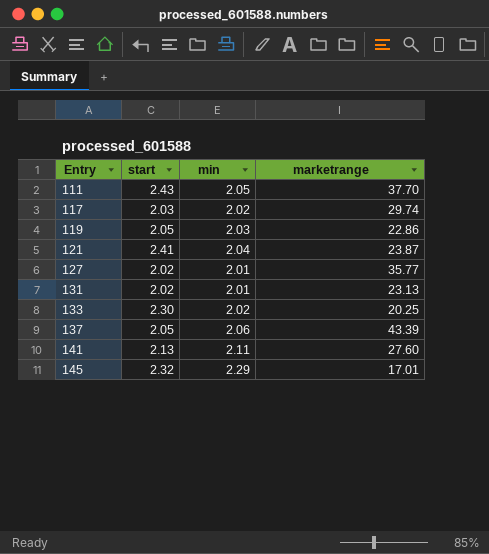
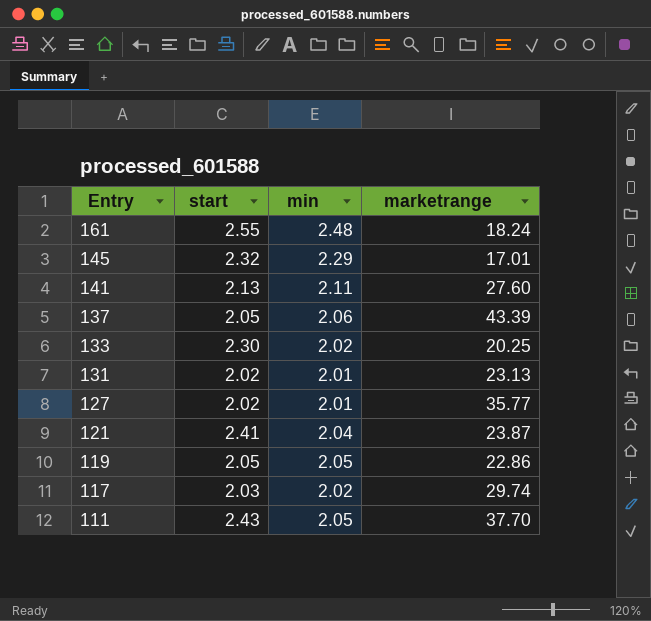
row order: Entry ascending -> Entry descending
row 161: none -> 2.55 | 2.48 | 18.24
119 | min: 2.03 -> 2.05

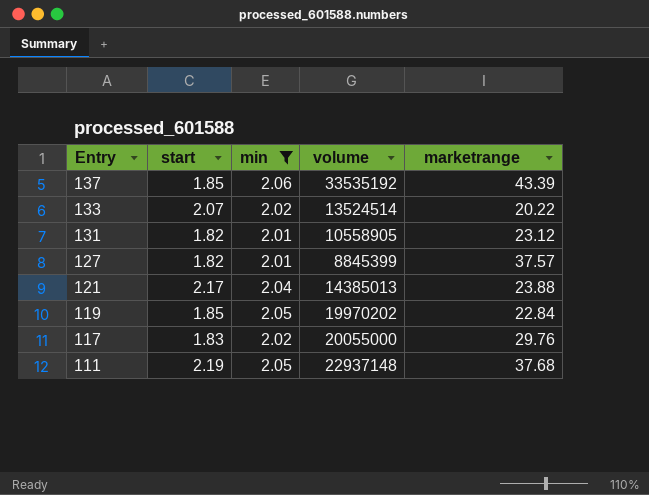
filter: none -> min <= 2.06
column volume | position: none -> 4
137 | start: 2.05 -> 1.85
133 | start: 2.30 -> 2.07
133 | marketrange: 20.25 -> 20.22
131 | start: 2.02 -> 1.82
131 | marketrange: 23.13 -> 23.12
127 | start: 2.02 -> 1.82
127 | marketrange: 35.77 -> 37.57
121 | start: 2.41 -> 2.17
121 | marketrange: 23.87 -> 23.88
119 | start: 2.05 -> 1.85
119 | marketrange: 22.86 -> 22.84
117 | start: 2.03 -> 1.83
117 | marketrange: 29.74 -> 29.76
111 | start: 2.43 -> 2.19
111 | marketrange: 37.70 -> 37.68

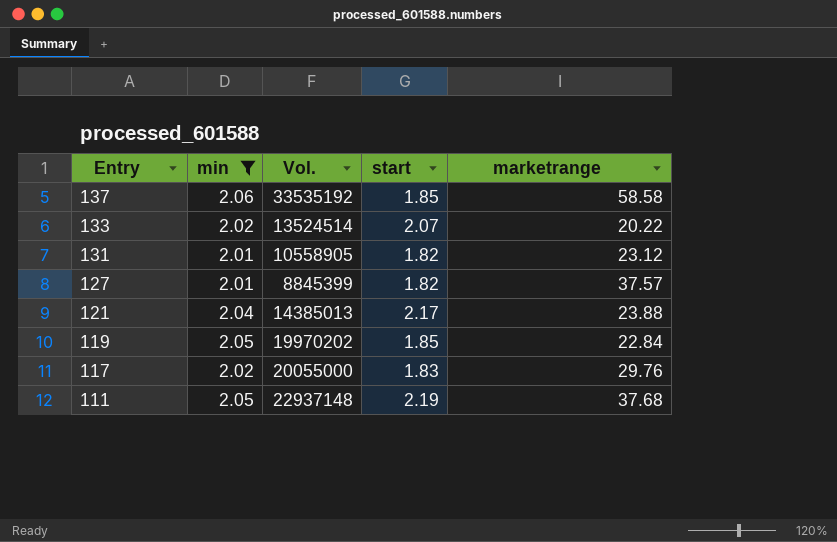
column name: volume -> Vol.
column start | position: 2 -> 4
137 | marketrange: 43.39 -> 58.58

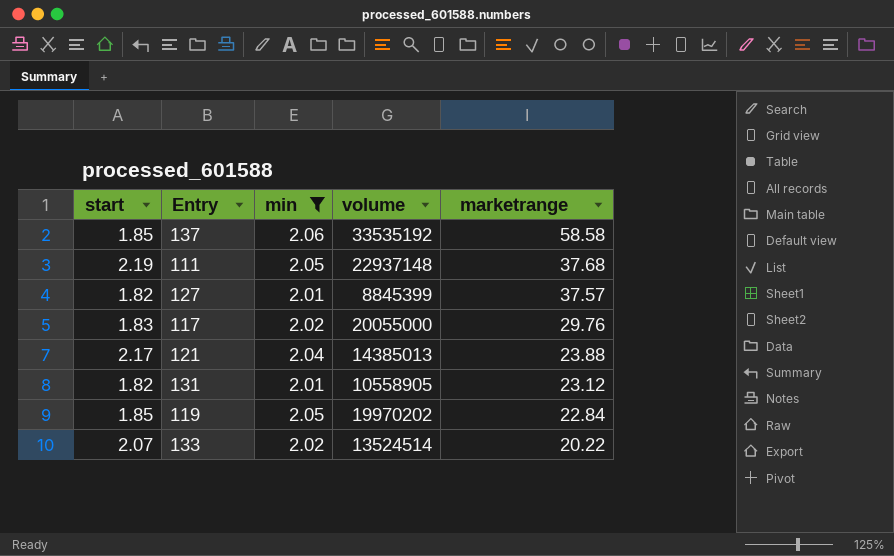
row order: Entry descending -> marketrange descending
column start | position: 4 -> 1
column name: Vol. -> volume

